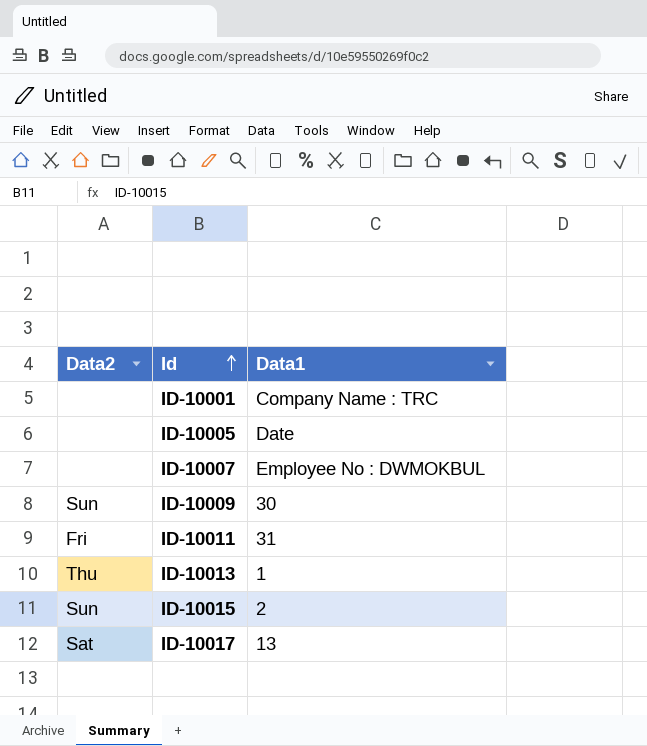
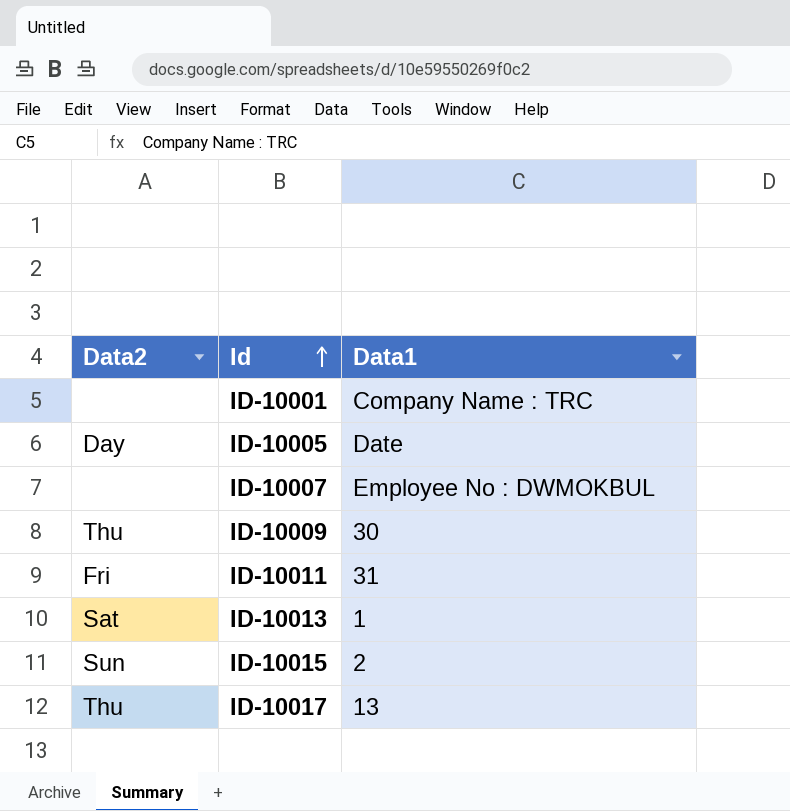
ID-10005 | Data2: none -> Day
ID-10009 | Data2: Sun -> Thu
ID-10013 | Data2: Thu -> Sat
ID-10017 | Data2: Sat -> Thu

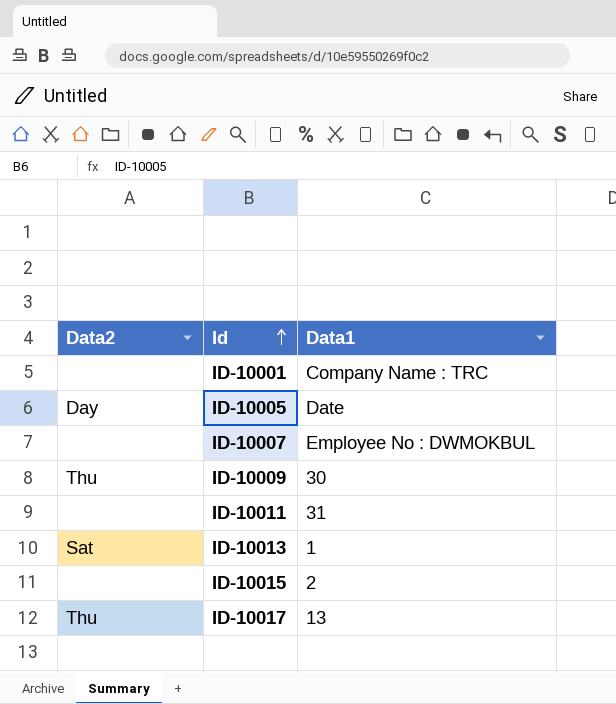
ID-10011 | Data2: Fri -> none
ID-10015 | Data2: Sun -> none

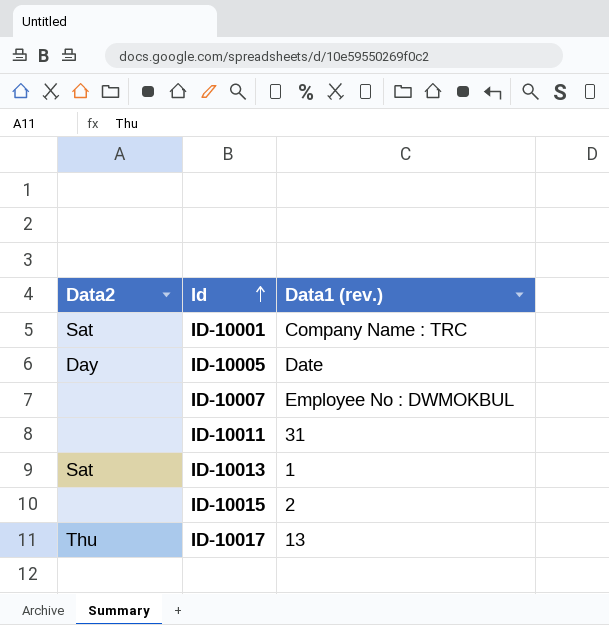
column name: Data1 -> Data1 (rev.)
row ID-10009: Thu | 30 -> none
ID-10001 | Data2: none -> Sat

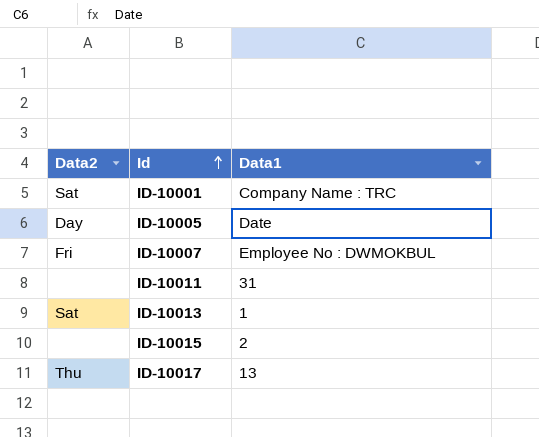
column name: Data1 (rev.) -> Data1
ID-10007 | Data2: none -> Fri

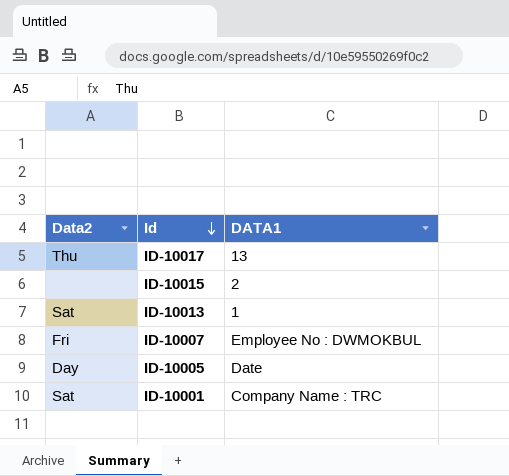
row order: Id ascending -> Id descending
column name: Data1 -> DATA1
row ID-10011: none | 31 -> none

